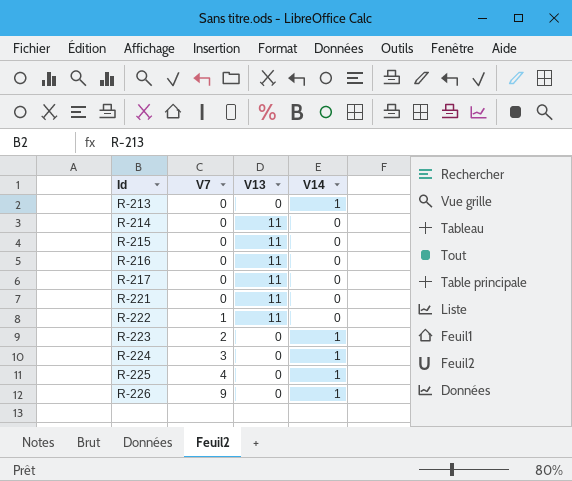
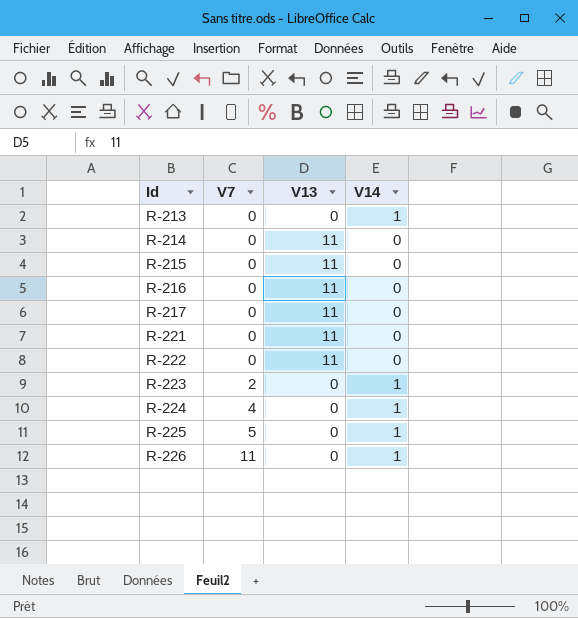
R-222 | V7: 1 -> 0
R-224 | V7: 3 -> 4
R-225 | V7: 4 -> 5
R-226 | V7: 9 -> 11

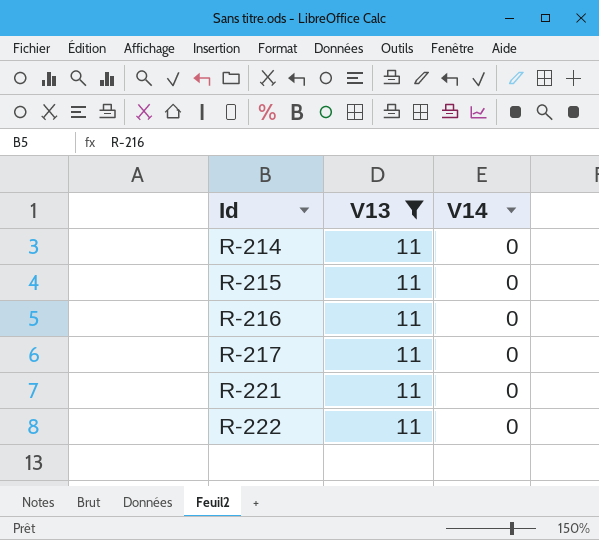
filter: none -> V13 = 11
column V7 | position: 2 -> none

